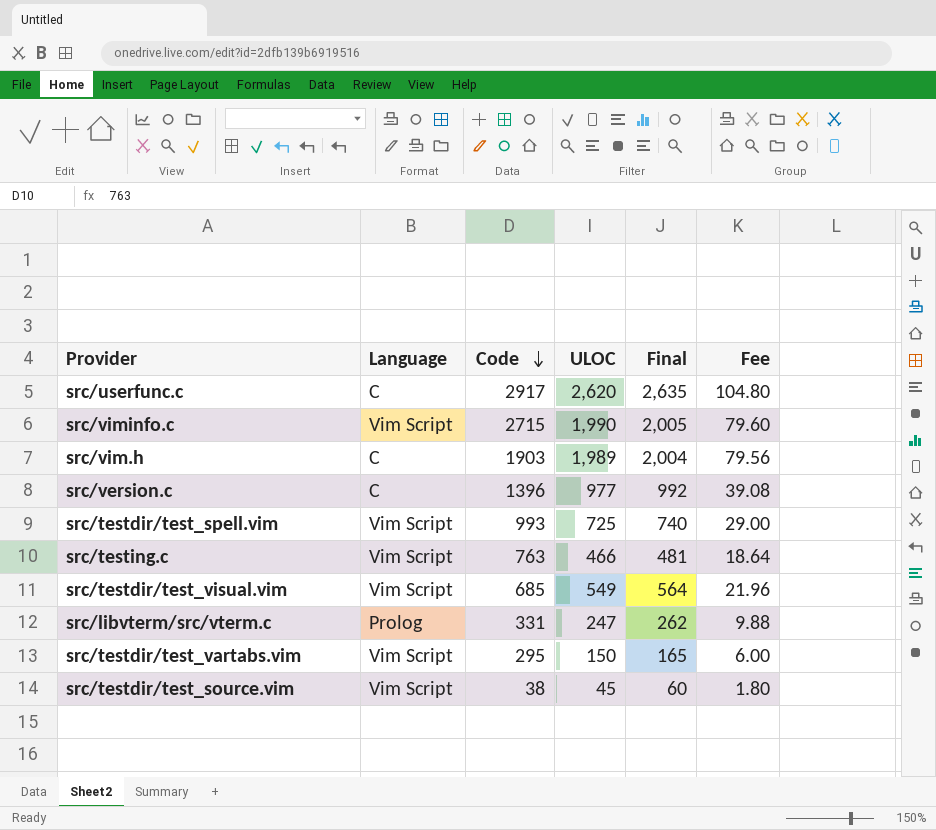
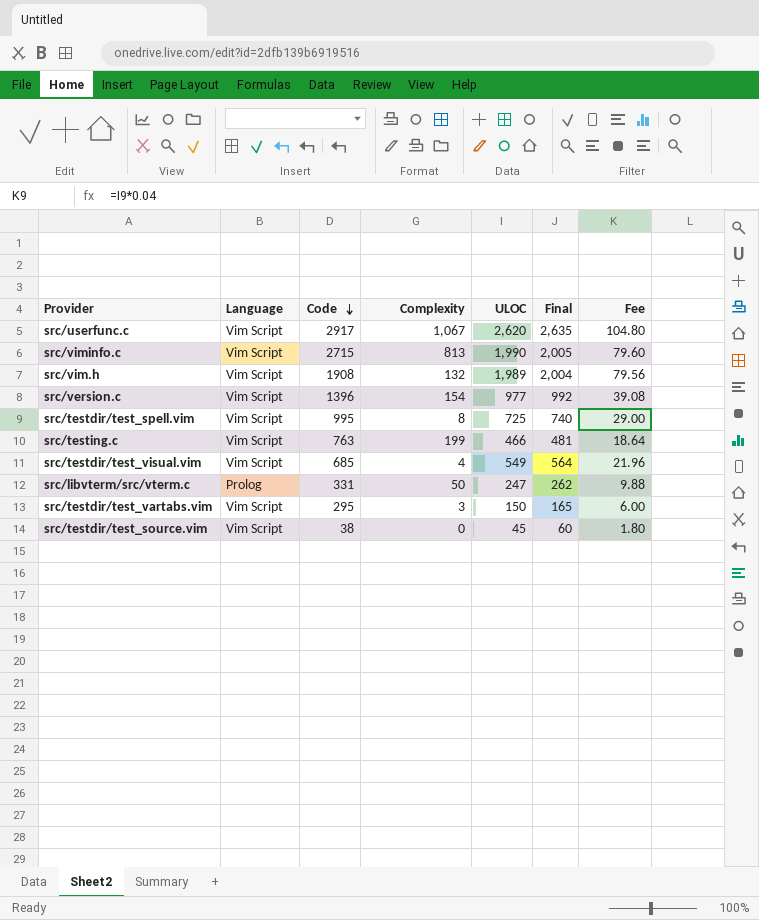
column Complexity | position: none -> 4
src/userfunc.c | Language: C -> Vim Script
src/vim.h | Language: C -> Vim Script
src/vim.h | Code: 1903 -> 1908
src/version.c | Language: C -> Vim Script
src/testdir/test_spell.vim | Code: 993 -> 995

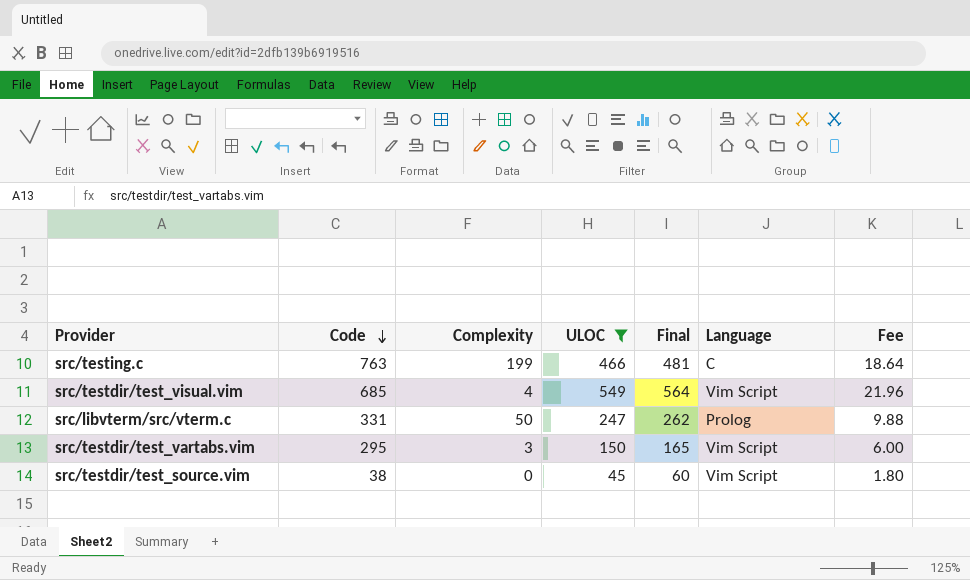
filter: none -> ULOC <= 549
column Language | position: 2 -> 6
src/testing.c | Language: Vim Script -> C

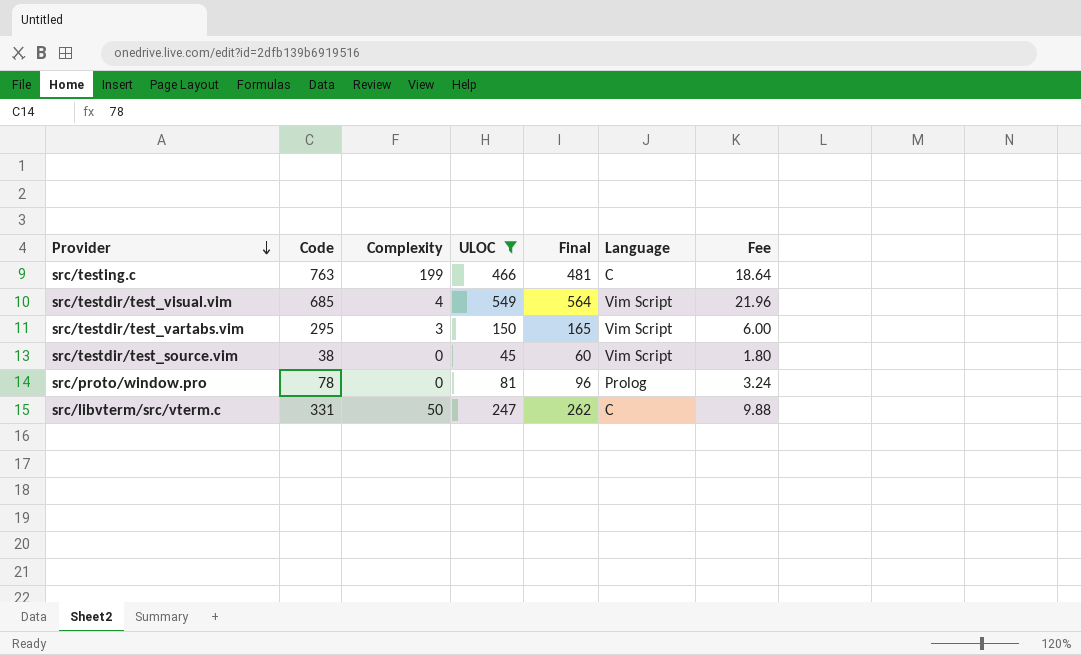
row order: Code descending -> Provider descending
row src/proto/window.pro: none -> 78 | 0 | 81 | 96 | Prolog | 3.24
src/libvterm/src/vterm.c | Language: Prolog -> C

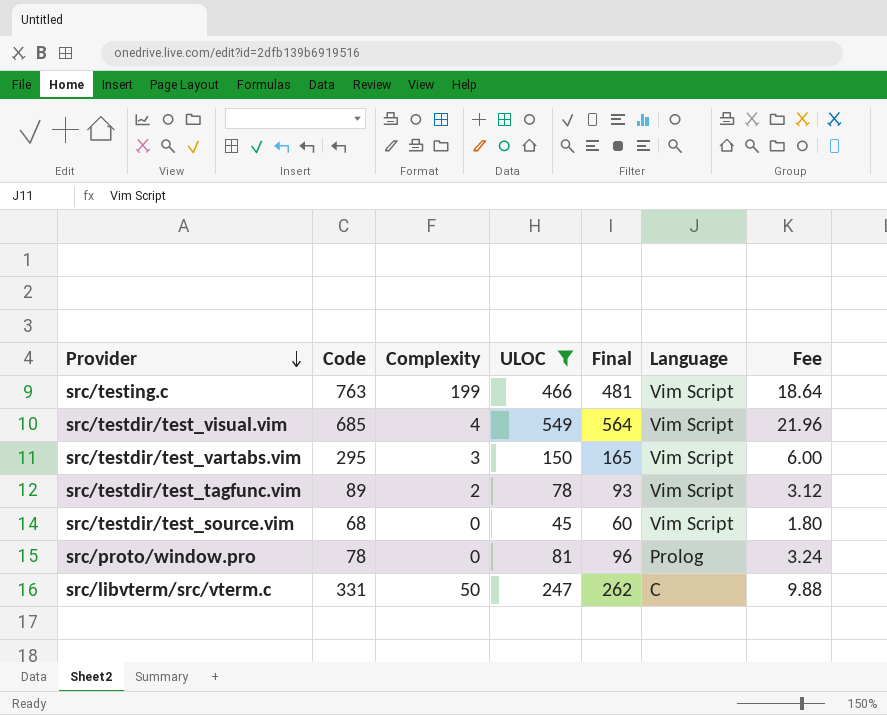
src/testing.c | Language: C -> Vim Script
row src/testdir/test_tagfunc.vim: none -> 89 | 2 | 78 | 93 | Vim Script | 3.12
src/testdir/test_source.vim | Code: 38 -> 68

